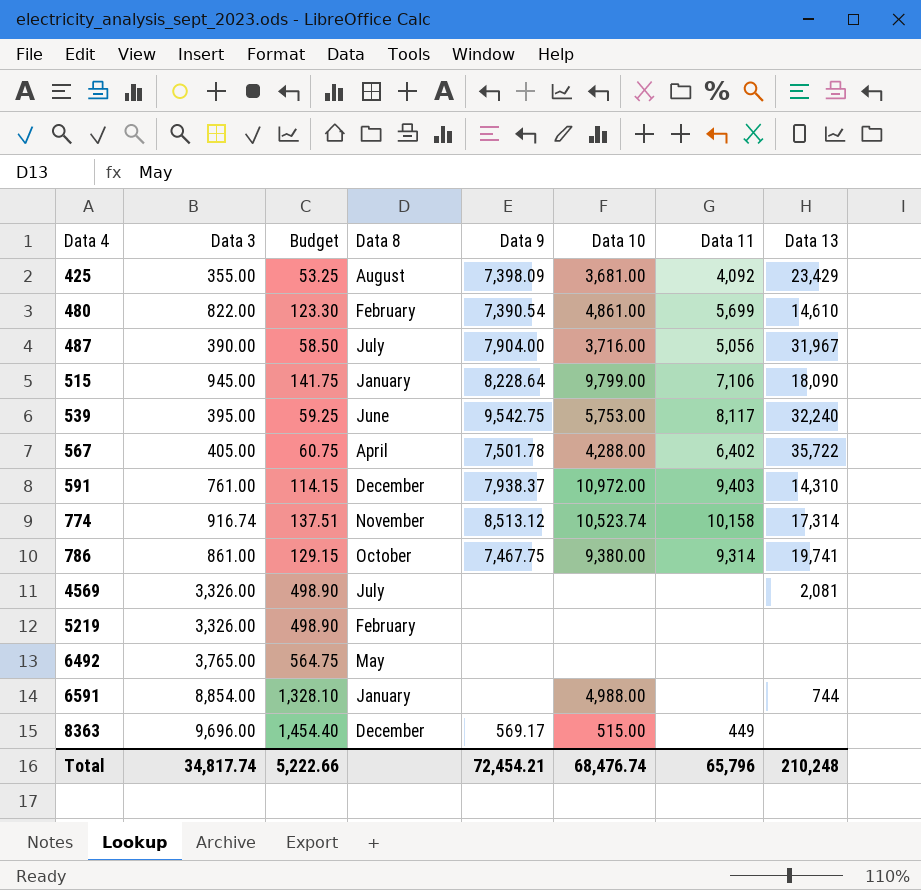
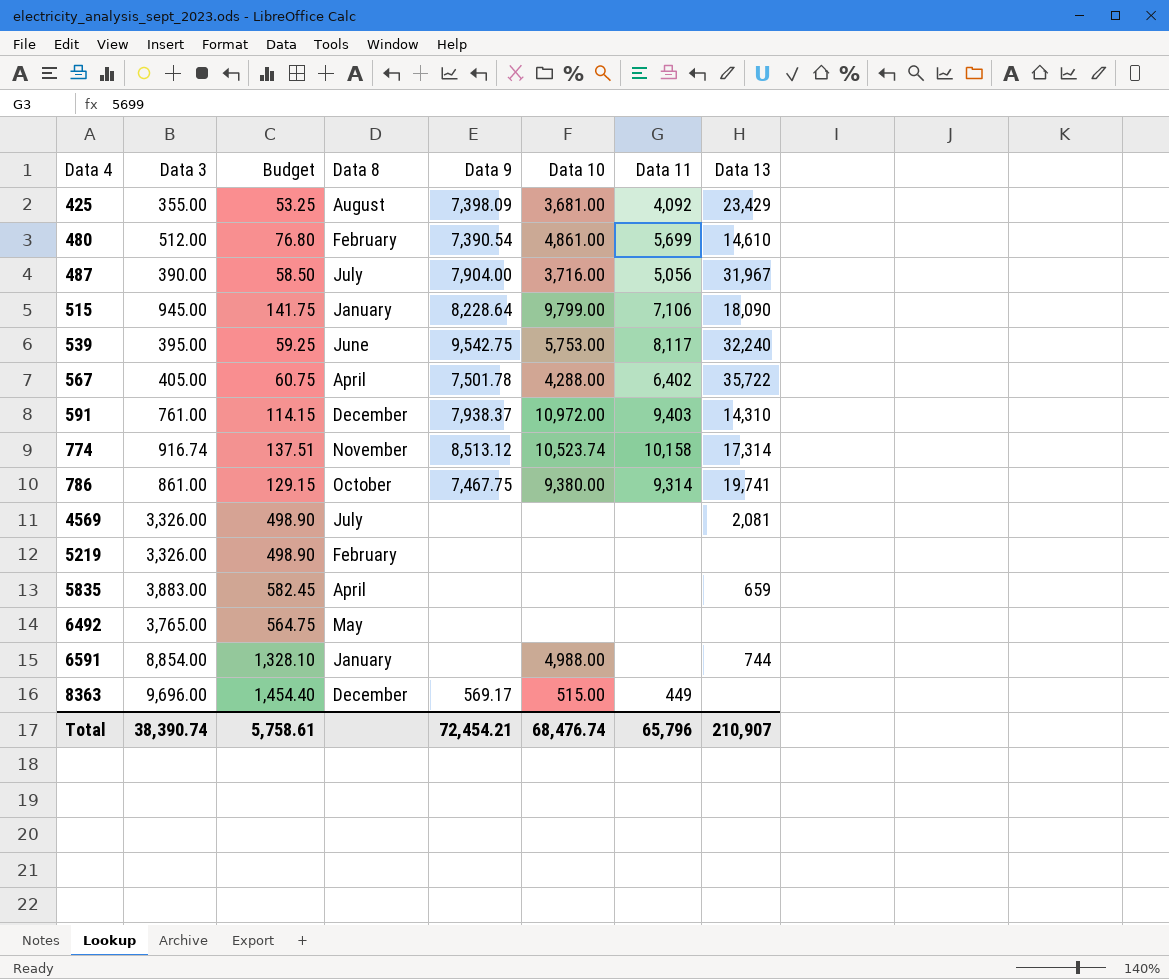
480 | Data 3: 822.00 -> 512.00
480 | Budget: 123.30 -> 76.80
row 5835: none -> 3,883.00 | 582.45 | April | none | none | none | 659
Total | Data 3: 34,817.74 -> 38,390.74
Total | Budget: 5,222.66 -> 5,758.61
Total | Data 13: 210,248 -> 210,907

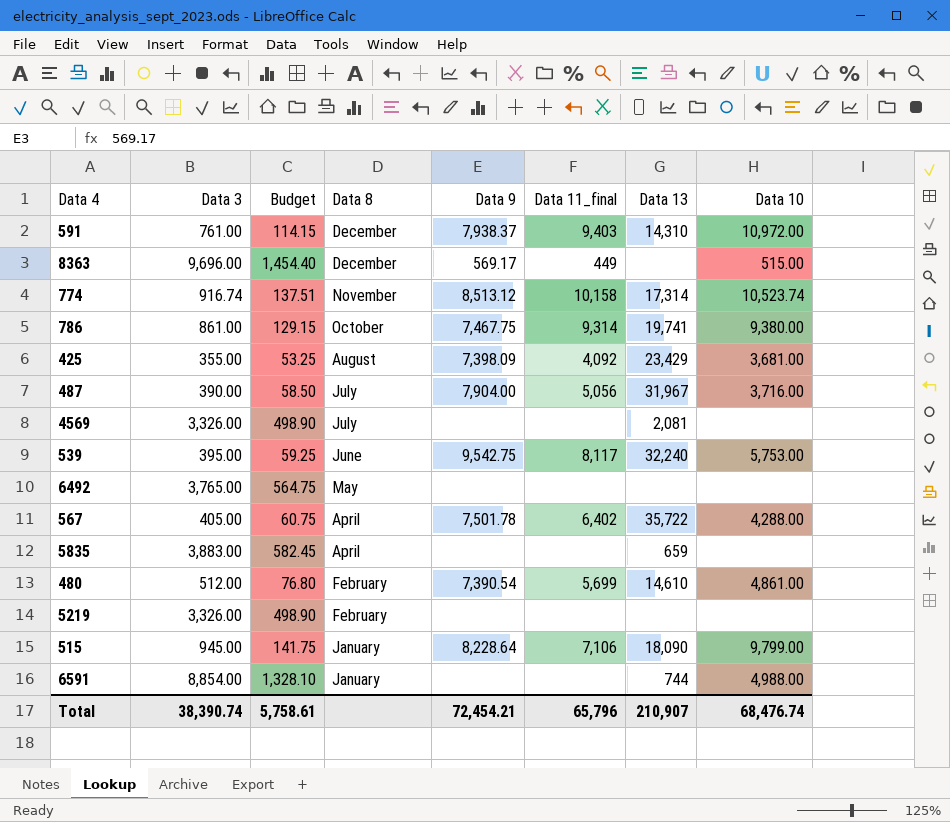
row order: Data 4 ascending -> Data 8 descending
column name: Data 11 -> Data 11_final
column Data 10 | position: 6 -> 8

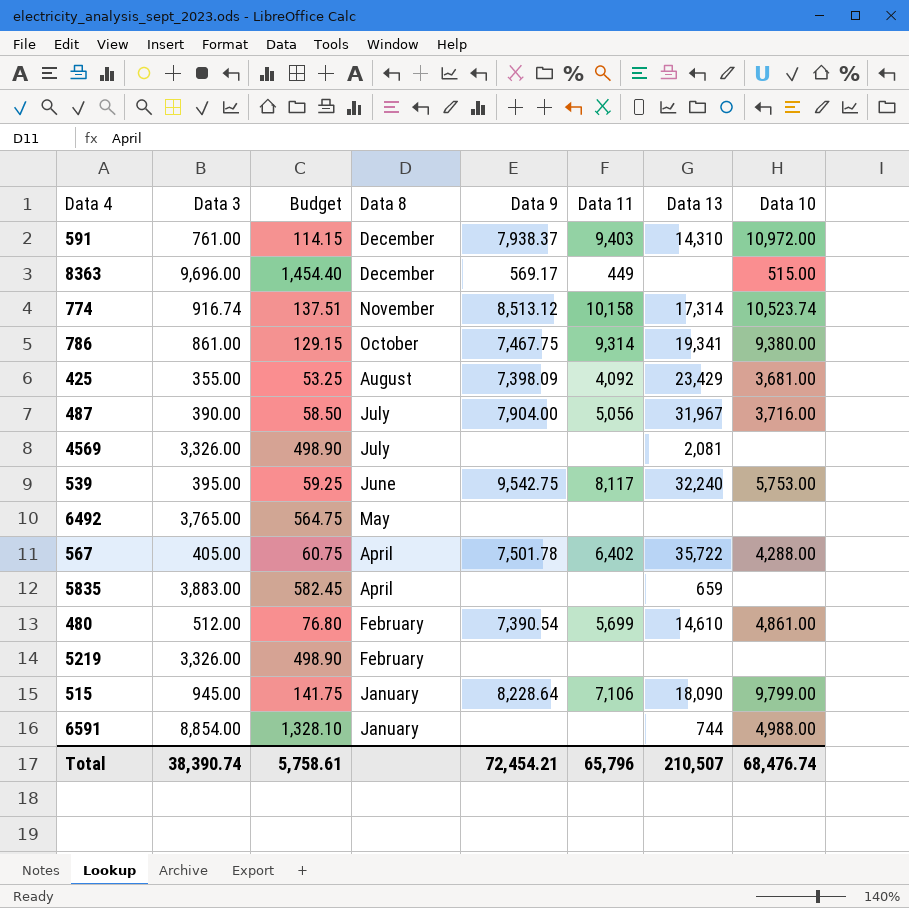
column name: Data 11_final -> Data 11
786 | Data 13: 19,741 -> 19,341
Total | Data 13: 210,907 -> 210,507

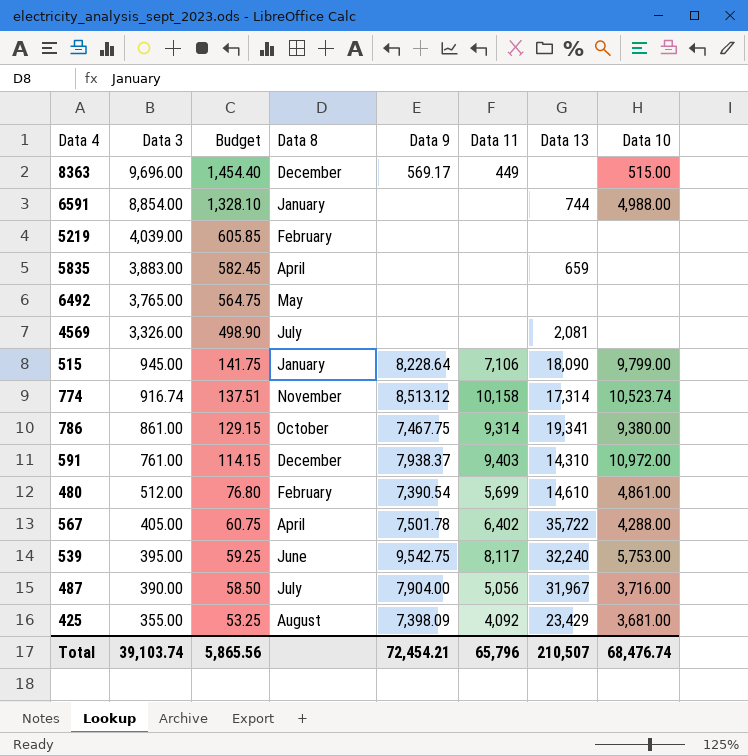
row order: Data 8 descending -> Data 3 descending
5219 | Data 3: 3,326.00 -> 4,039.00
5219 | Budget: 498.90 -> 605.85
Total | Data 3: 38,390.74 -> 39,103.74
Total | Budget: 5,758.61 -> 5,865.56

